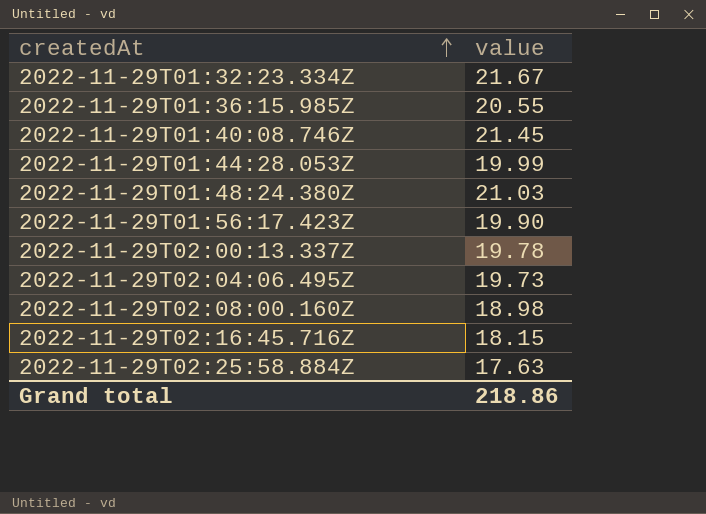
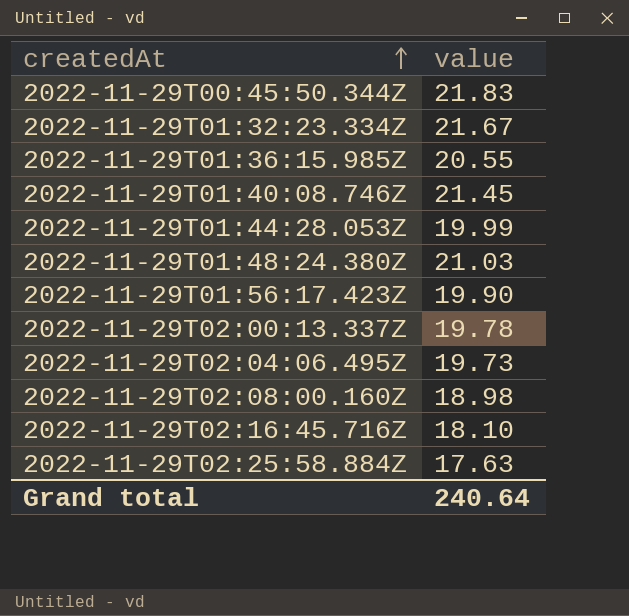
row 2022-11-29T00:45:50.344Z: none -> 21.83
2022-11-29T02:16:45.716Z | value: 18.15 -> 18.10
Grand total | value: 218.86 -> 240.64

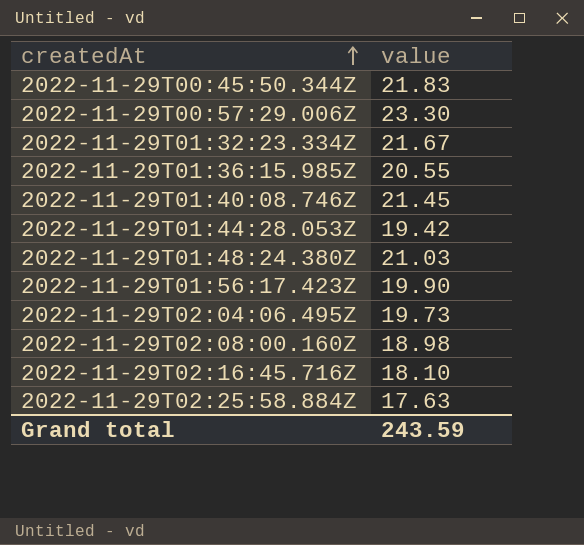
row 2022-11-29T02:00:13.337Z: 19.78 -> none
row 2022-11-29T00:57:29.006Z: none -> 23.30
2022-11-29T01:44:28.053Z | value: 19.99 -> 19.42
Grand total | value: 240.64 -> 243.59

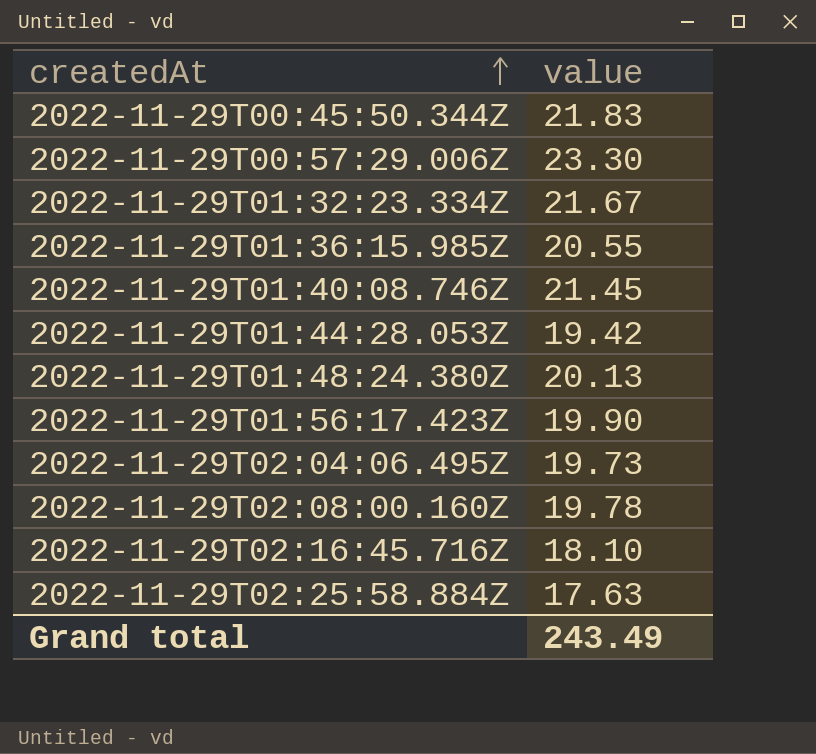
2022-11-29T01:48:24.380Z | value: 21.03 -> 20.13
2022-11-29T02:08:00.160Z | value: 18.98 -> 19.78
Grand total | value: 243.59 -> 243.49

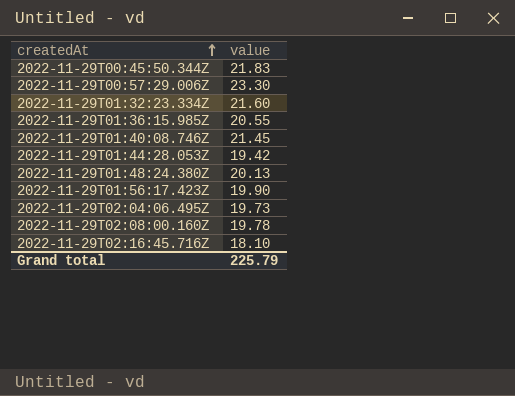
row 2022-11-29T02:25:58.884Z: 17.63 -> none
2022-11-29T01:32:23.334Z | value: 21.67 -> 21.60
Grand total | value: 243.49 -> 225.79

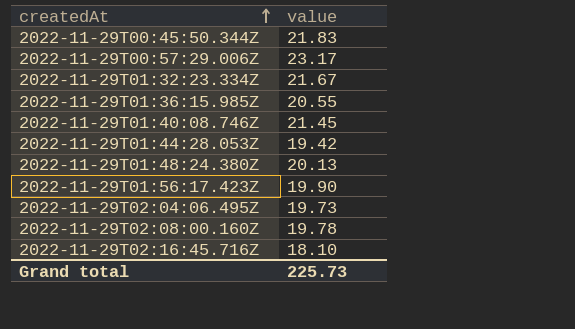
2022-11-29T00:57:29.006Z | value: 23.30 -> 23.17
2022-11-29T01:32:23.334Z | value: 21.60 -> 21.67
Grand total | value: 225.79 -> 225.73

